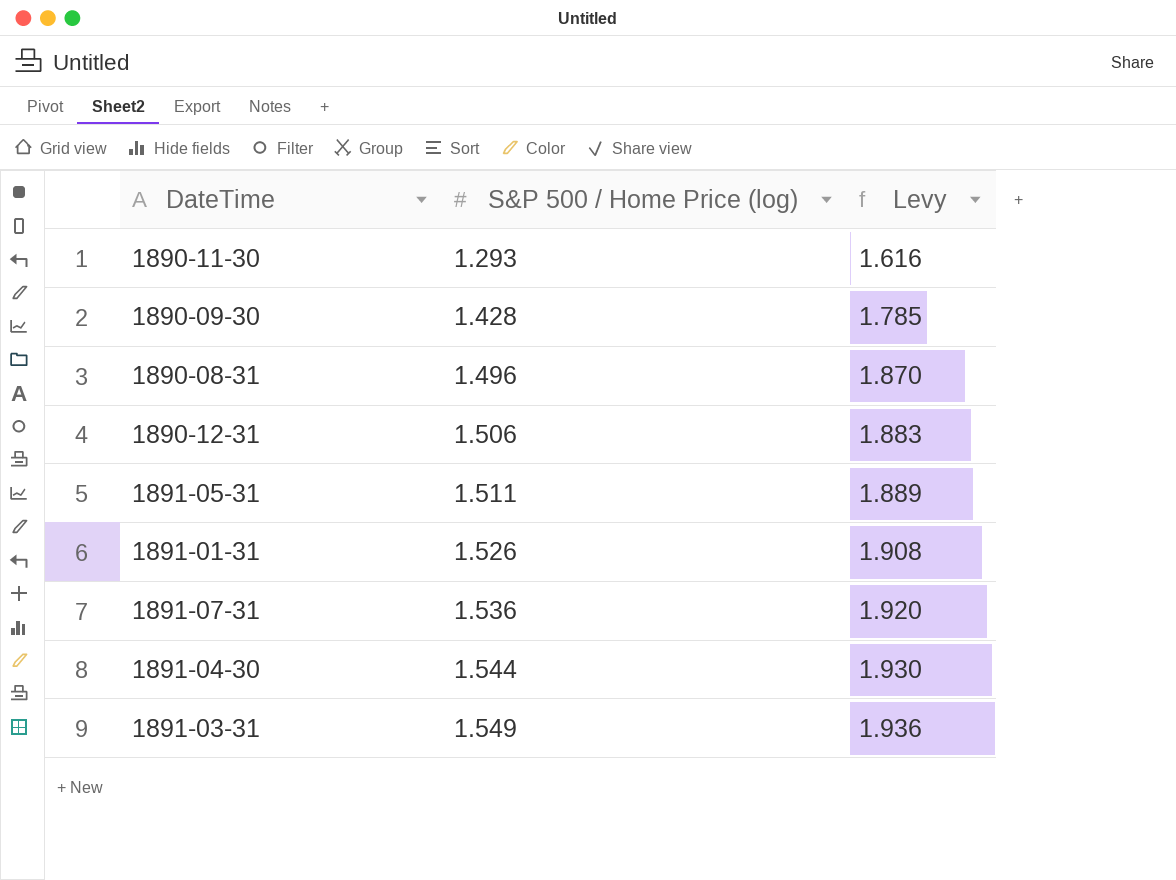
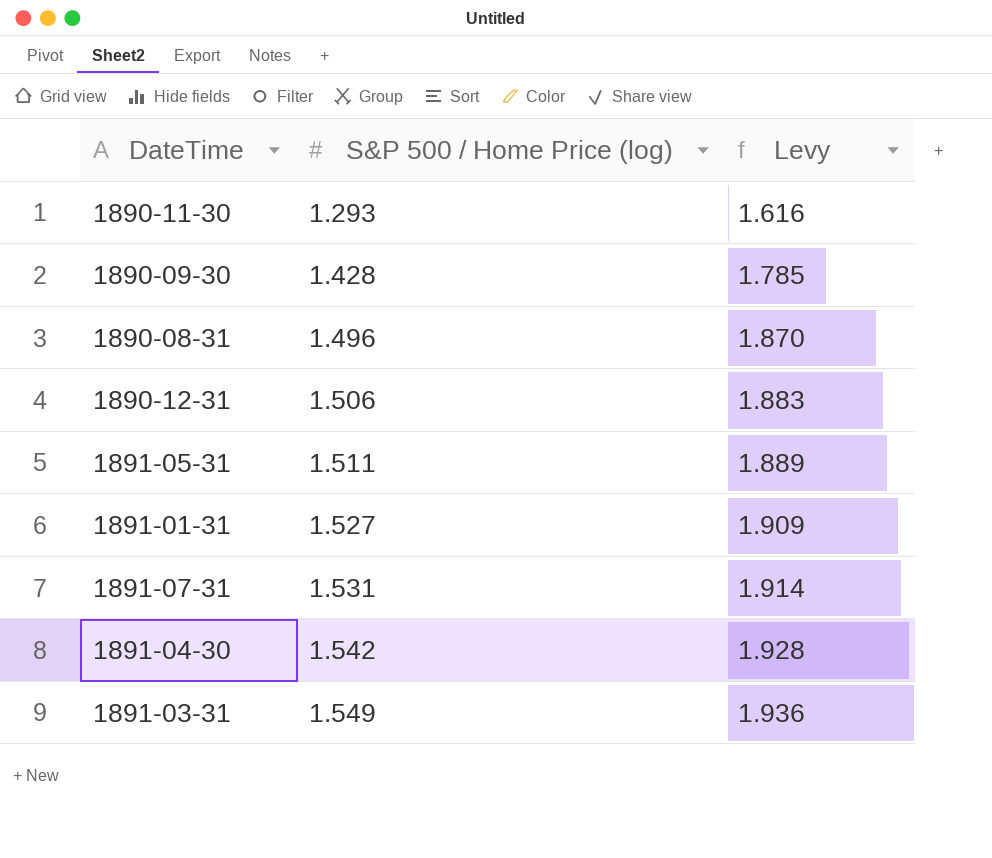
1891-01-31 | S&P 500 / Home Price (log): 1.526 -> 1.527
1891-01-31 | Levy: 1.908 -> 1.909
1891-07-31 | S&P 500 / Home Price (log): 1.536 -> 1.531
1891-07-31 | Levy: 1.920 -> 1.914
1891-04-30 | S&P 500 / Home Price (log): 1.544 -> 1.542
1891-04-30 | Levy: 1.930 -> 1.928

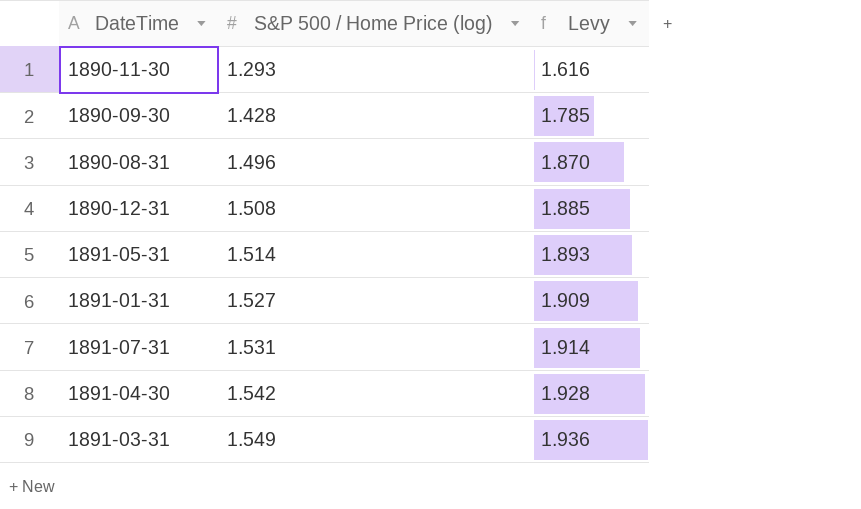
1890-12-31 | S&P 500 / Home Price (log): 1.506 -> 1.508
1890-12-31 | Levy: 1.883 -> 1.885
1891-05-31 | S&P 500 / Home Price (log): 1.511 -> 1.514
1891-05-31 | Levy: 1.889 -> 1.893

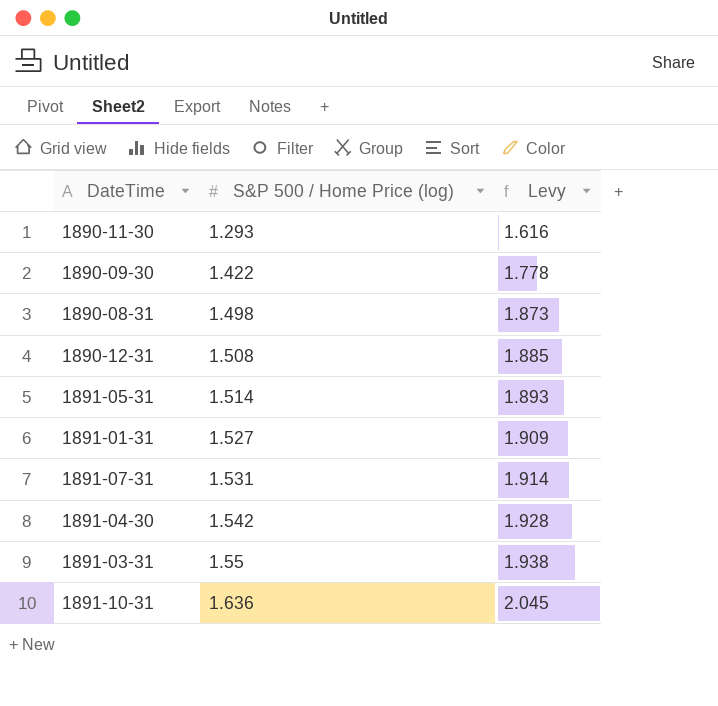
1890-09-30 | S&P 500 / Home Price (log): 1.428 -> 1.422
1890-09-30 | Levy: 1.785 -> 1.778
1890-08-31 | S&P 500 / Home Price (log): 1.496 -> 1.498
1890-08-31 | Levy: 1.870 -> 1.873
1891-03-31 | S&P 500 / Home Price (log): 1.549 -> 1.55
1891-03-31 | Levy: 1.936 -> 1.938
row 1891-10-31: none -> 1.636 | 2.045

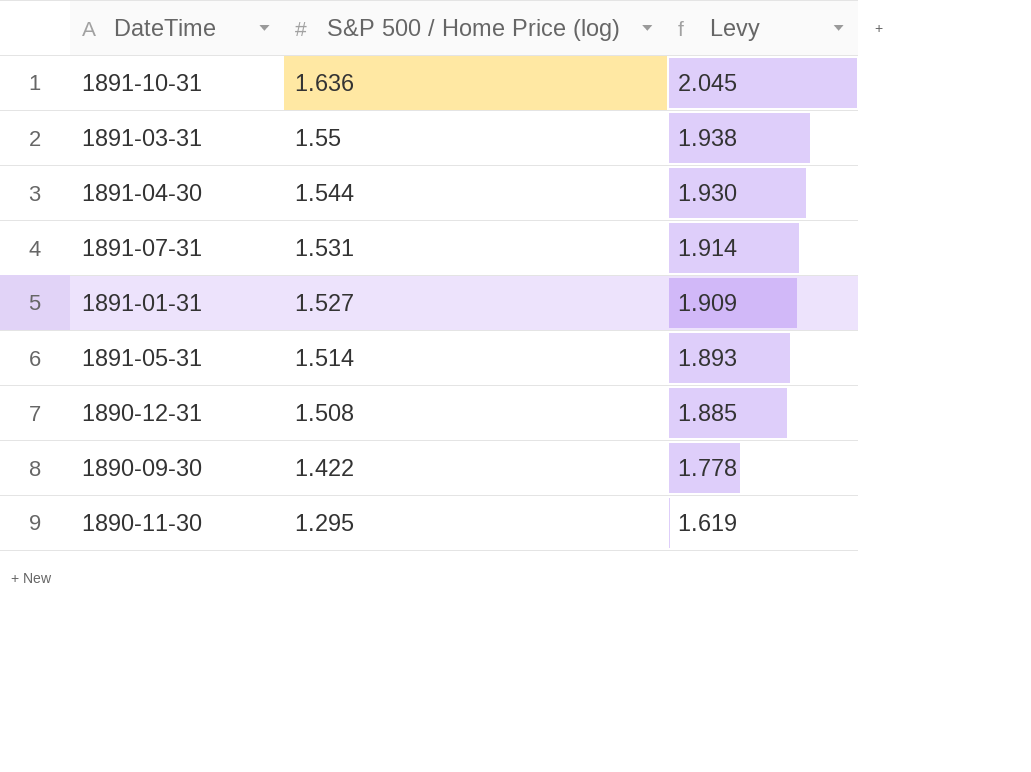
row order: S&P 500 / Home Price (log) ascending -> S&P 500 / Home Price (log) descending
row 1890-08-31: 1.498 | 1.873 -> none
1891-04-30 | S&P 500 / Home Price (log): 1.542 -> 1.544
1891-04-30 | Levy: 1.928 -> 1.930
1890-11-30 | S&P 500 / Home Price (log): 1.293 -> 1.295
1890-11-30 | Levy: 1.616 -> 1.619

